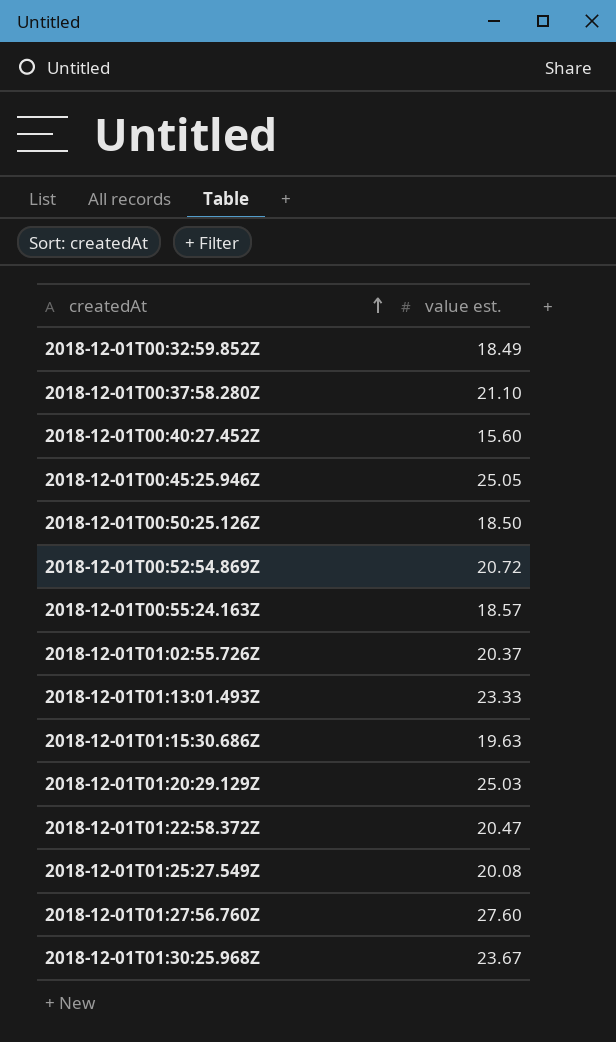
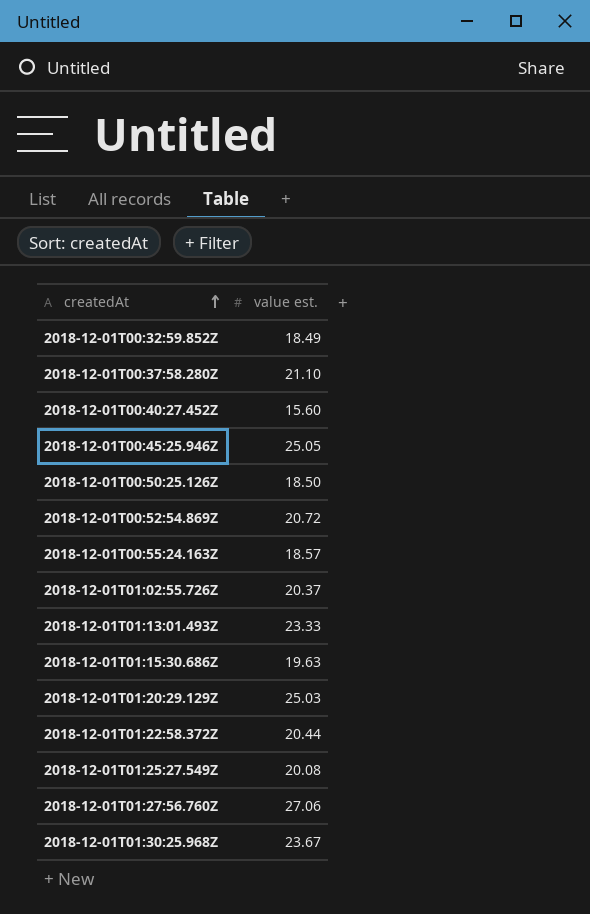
2018-12-01T01:22:58.372Z | value est.: 20.47 -> 20.44
2018-12-01T01:27:56.760Z | value est.: 27.60 -> 27.06

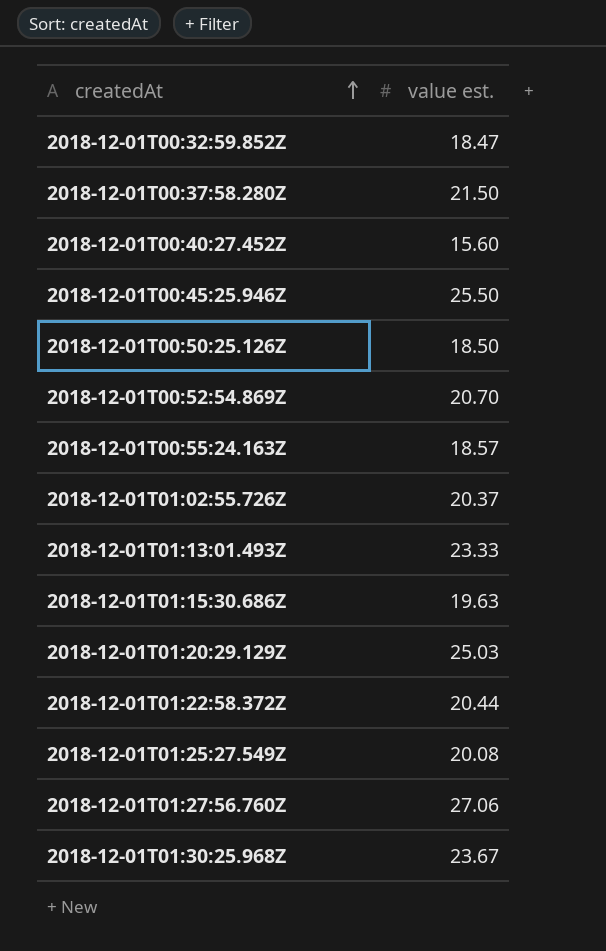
2018-12-01T00:32:59.852Z | value est.: 18.49 -> 18.47
2018-12-01T00:37:58.280Z | value est.: 21.10 -> 21.50
2018-12-01T00:45:25.946Z | value est.: 25.05 -> 25.50
2018-12-01T00:52:54.869Z | value est.: 20.72 -> 20.70

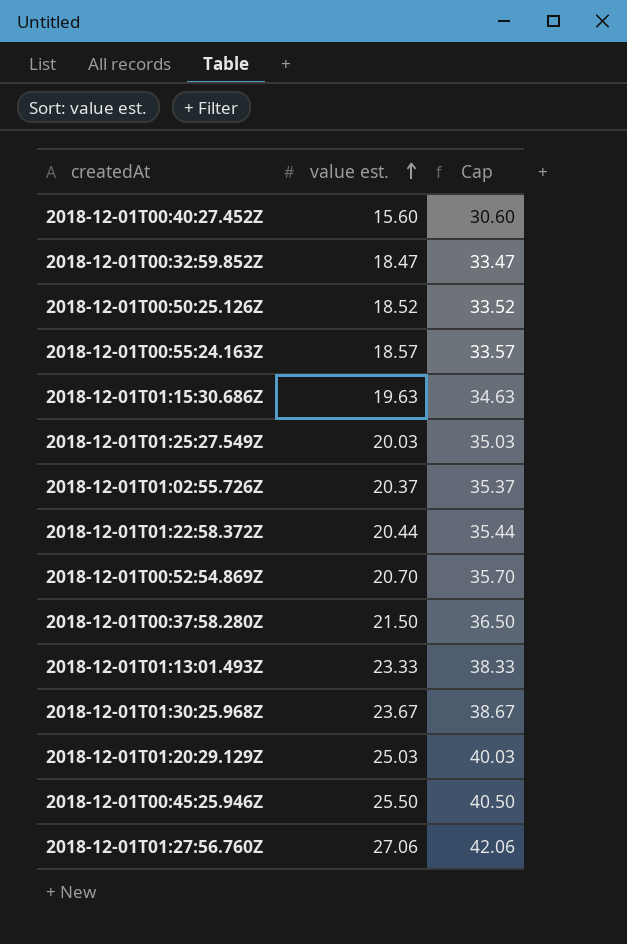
row order: createdAt ascending -> value est. ascending
column Cap | formula: none -> [value est.] + 15
2018-12-01T00:50:25.126Z | value est.: 18.50 -> 18.52
2018-12-01T01:25:27.549Z | value est.: 20.08 -> 20.03

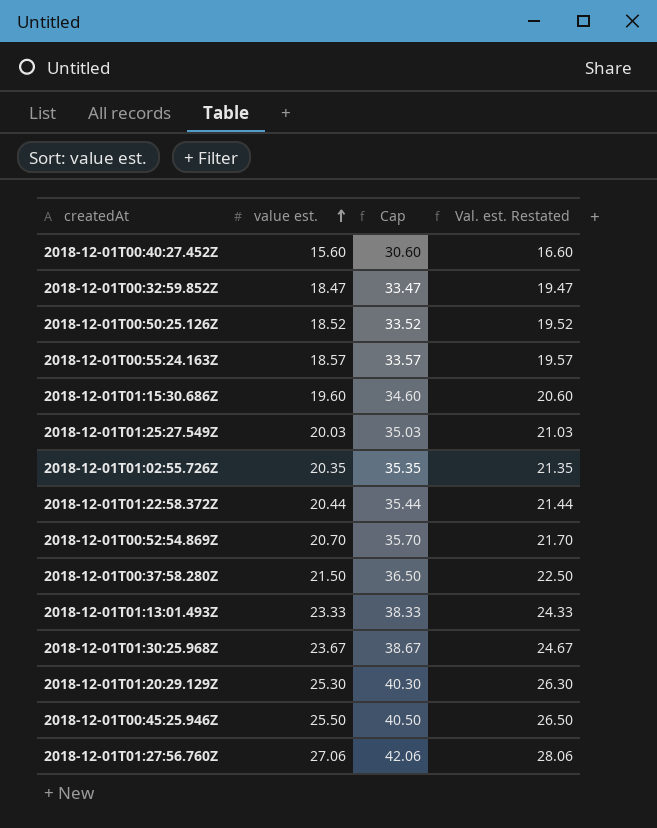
column Val. est. Restated | formula: none -> [value est.] + 1
2018-12-01T01:15:30.686Z | value est.: 19.63 -> 19.60
2018-12-01T01:15:30.686Z | Cap: 34.63 -> 34.60
2018-12-01T01:02:55.726Z | value est.: 20.37 -> 20.35
2018-12-01T01:02:55.726Z | Cap: 35.37 -> 35.35
2018-12-01T01:20:29.129Z | value est.: 25.03 -> 25.30
2018-12-01T01:20:29.129Z | Cap: 40.03 -> 40.30

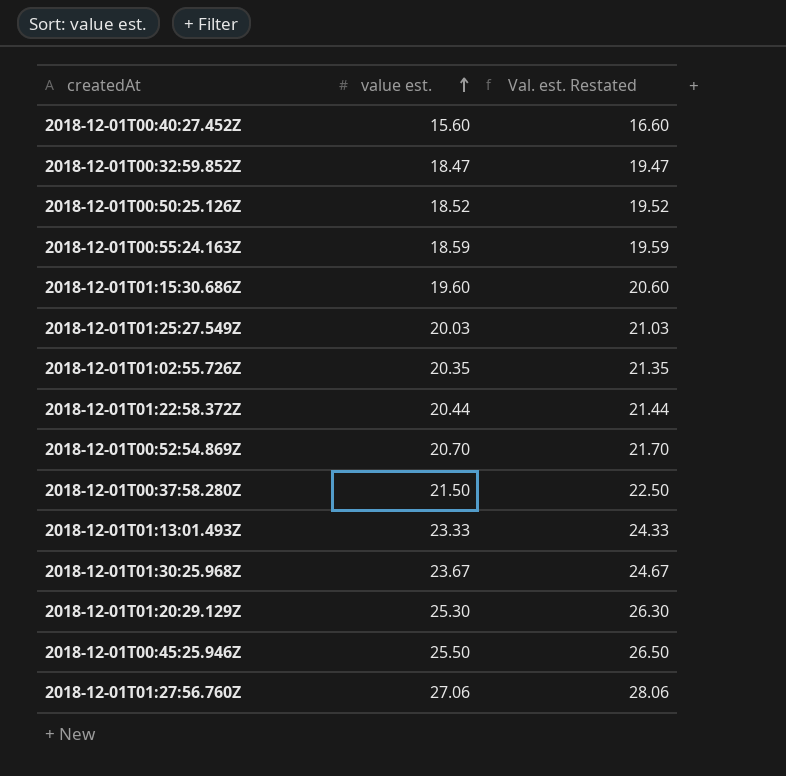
column Cap | formula: [value est.] + 15 -> none
2018-12-01T00:55:24.163Z | value est.: 18.57 -> 18.59
2018-12-01T00:55:24.163Z | Val. est. Restated: 19.57 -> 19.59

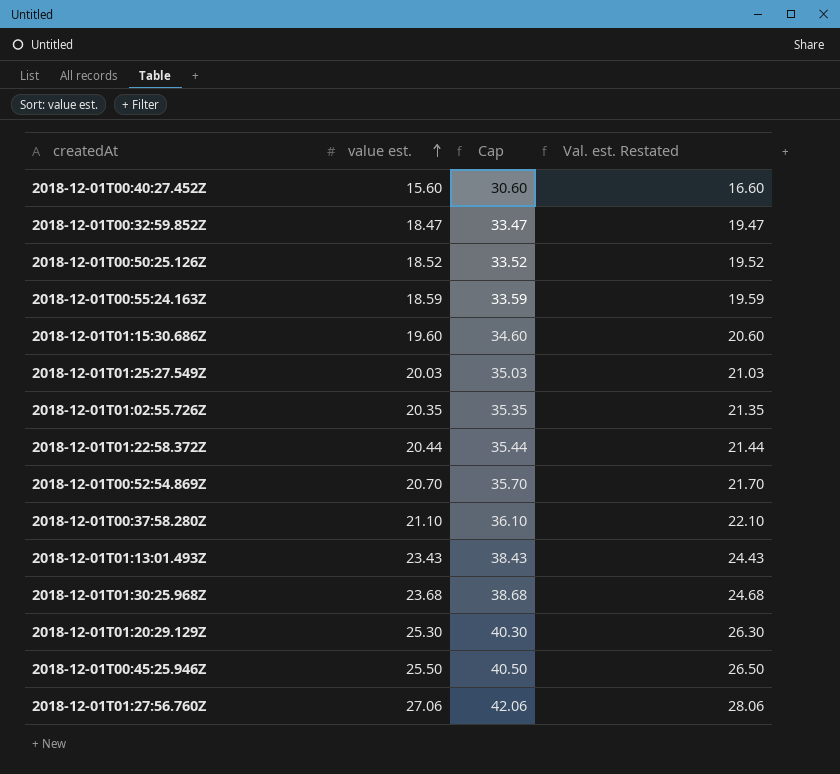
column Cap | formula: none -> [value est.] + 15
2018-12-01T00:37:58.280Z | value est.: 21.50 -> 21.10
2018-12-01T00:37:58.280Z | Val. est. Restated: 22.50 -> 22.10
2018-12-01T01:13:01.493Z | value est.: 23.33 -> 23.43
2018-12-01T01:13:01.493Z | Val. est. Restated: 24.33 -> 24.43
2018-12-01T01:30:25.968Z | value est.: 23.67 -> 23.68
2018-12-01T01:30:25.968Z | Val. est. Restated: 24.67 -> 24.68

